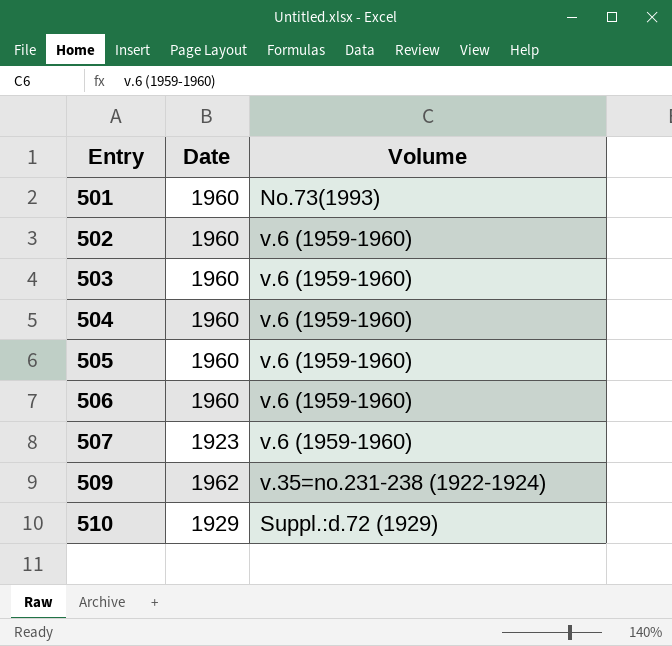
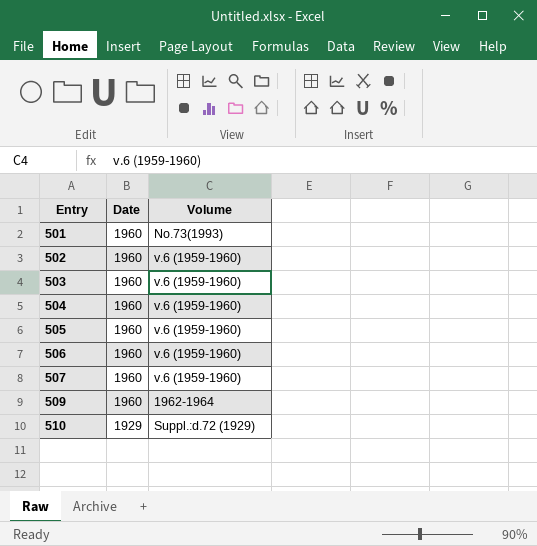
507 | Date: 1923 -> 1960
509 | Date: 1962 -> 1960
509 | Volume: v.35=no.231-238 (1922-1924) -> 1962-1964

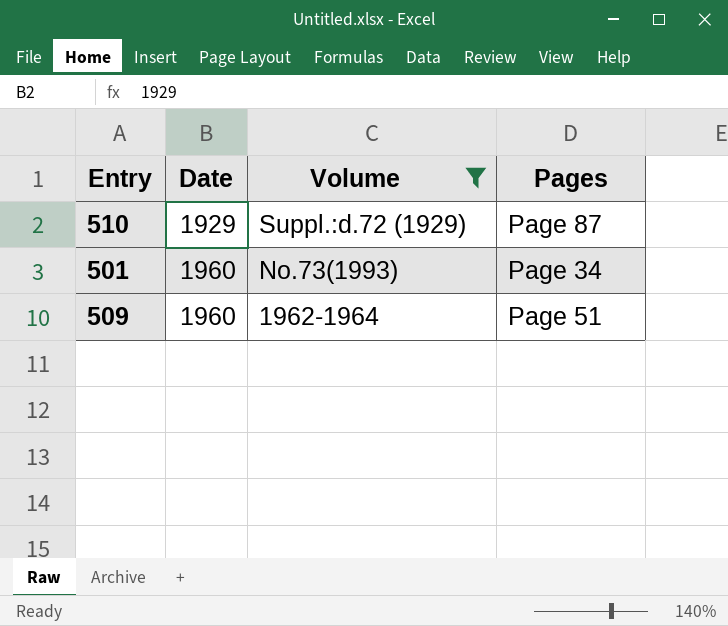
filter: none -> Volume != v.6 (1959-1960)
row order: Entry ascending -> Date ascending
column Pages | position: none -> 4

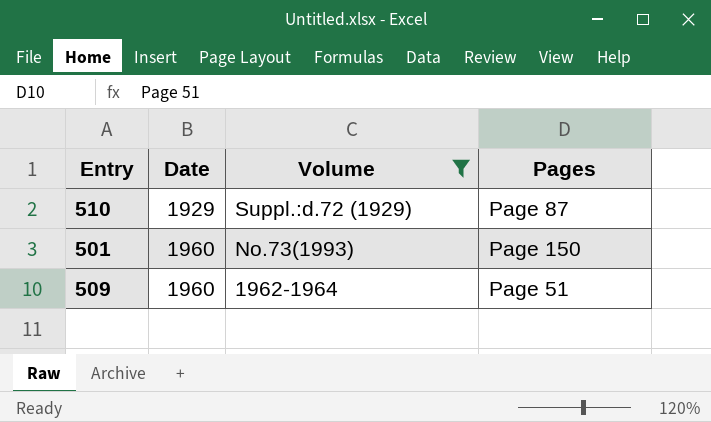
501 | Pages: Page 34 -> Page 150

